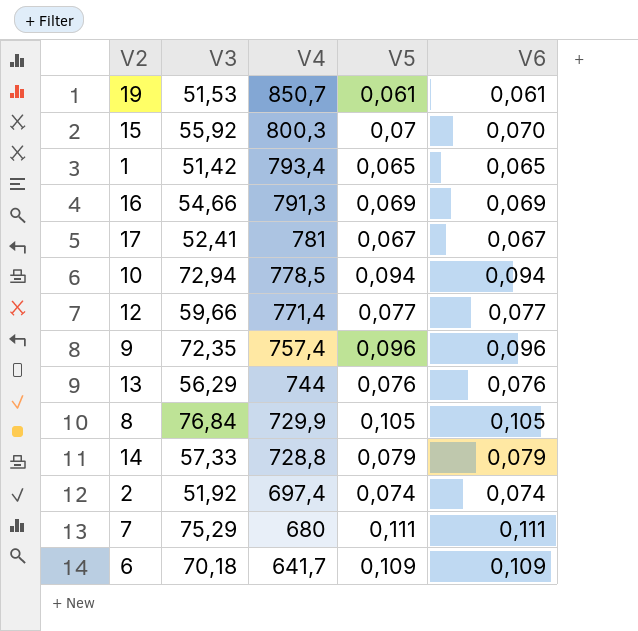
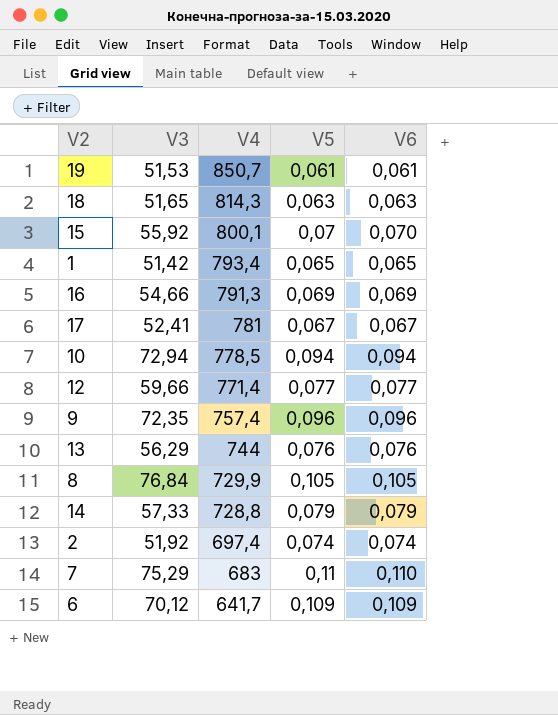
row 18: none -> 51,65 | 814,3 | 0,063 | 0,063
15 | V4: 800,3 -> 800,1
7 | V4: 680 -> 683
7 | V5: 0,111 -> 0,11
7 | V6: 0,111 -> 0,110
6 | V3: 70,18 -> 70,12

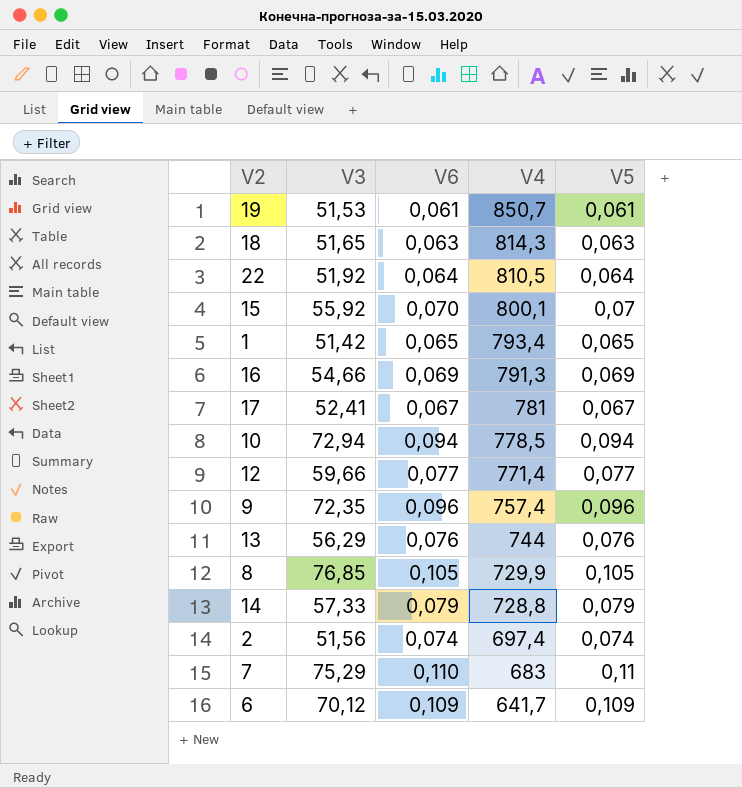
column V6 | position: 5 -> 3
row 22: none -> 51,92 | 0,064 | 810,5 | 0,064
8 | V3: 76,84 -> 76,85
2 | V3: 51,92 -> 51,56

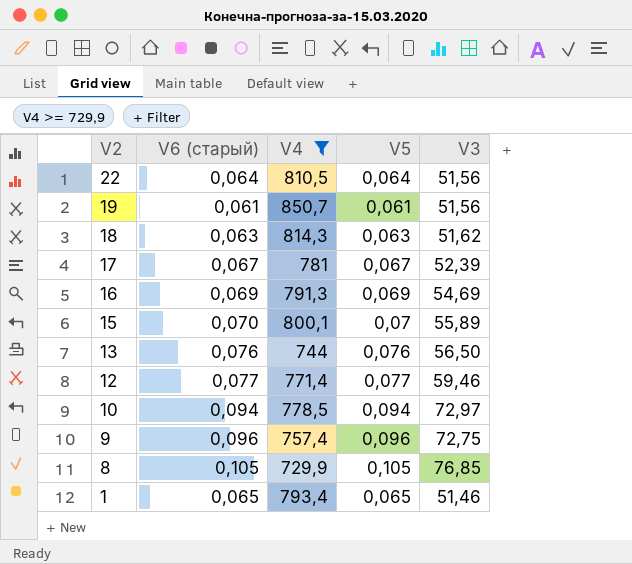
filter: none -> V4 >= 729,9
row order: V4 descending -> V2 descending
column name: V6 -> V6 (старый)
column V3 | position: 2 -> 5
22 | V3: 51,92 -> 51,56
19 | V3: 51,53 -> 51,56
18 | V3: 51,65 -> 51,62
17 | V3: 52,41 -> 52,39
16 | V3: 54,66 -> 54,69
15 | V3: 55,92 -> 55,89
13 | V3: 56,29 -> 56,50
12 | V3: 59,66 -> 59,46
10 | V3: 72,94 -> 72,97
9 | V3: 72,35 -> 72,75
1 | V3: 51,42 -> 51,46

